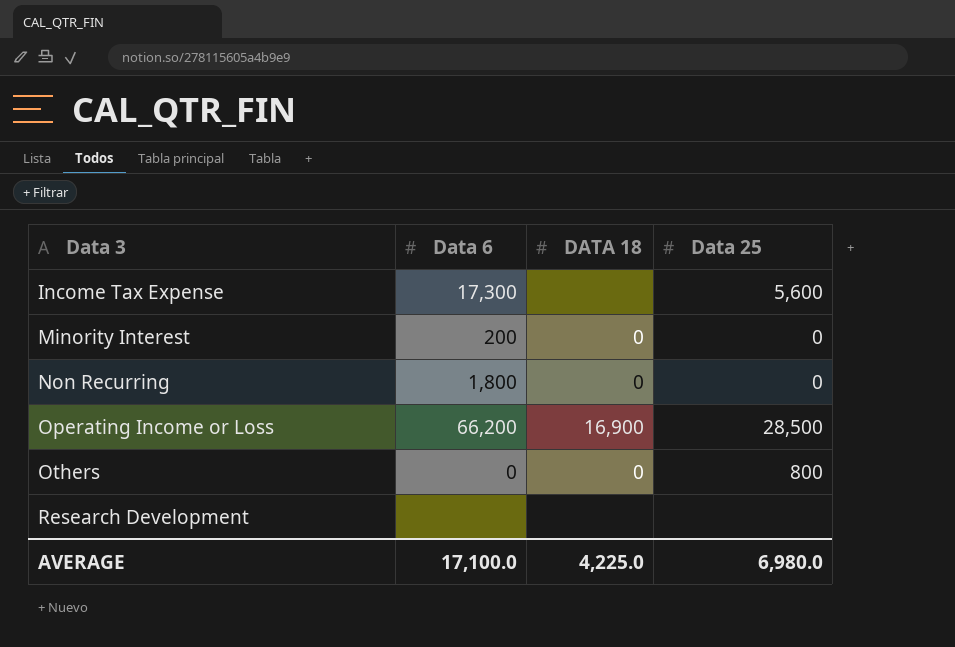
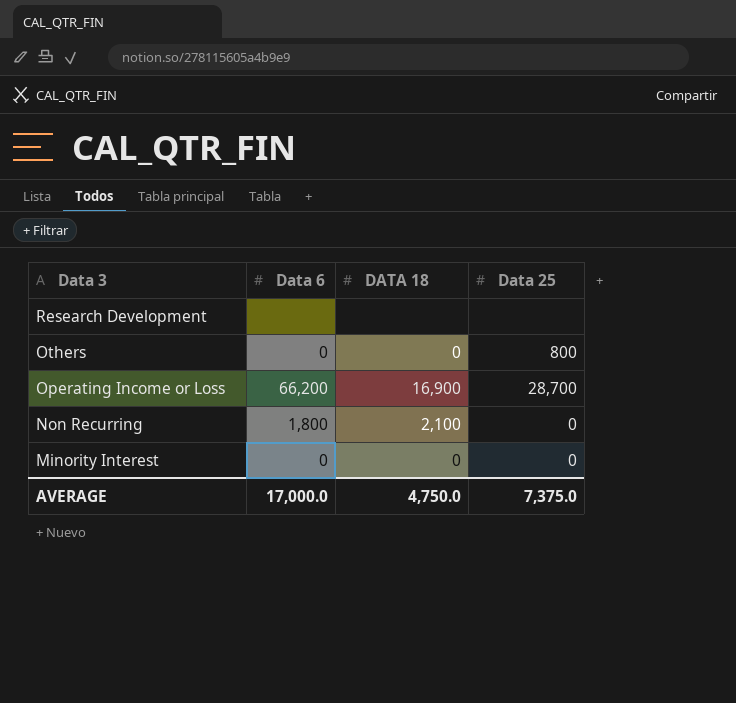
row order: Data 3 ascending -> Data 3 descending
row Income Tax Expense: 17,300 | none | 5,600 -> none
Operating Income or Loss | Data 25: 28,500 -> 28,700
Non Recurring | DATA 18: 0 -> 2,100
Minority Interest | Data 6: 200 -> 0
AVERAGE | Data 6: 17,100.0 -> 17,000.0
AVERAGE | DATA 18: 4,225.0 -> 4,750.0
AVERAGE | Data 25: 6,980.0 -> 7,375.0

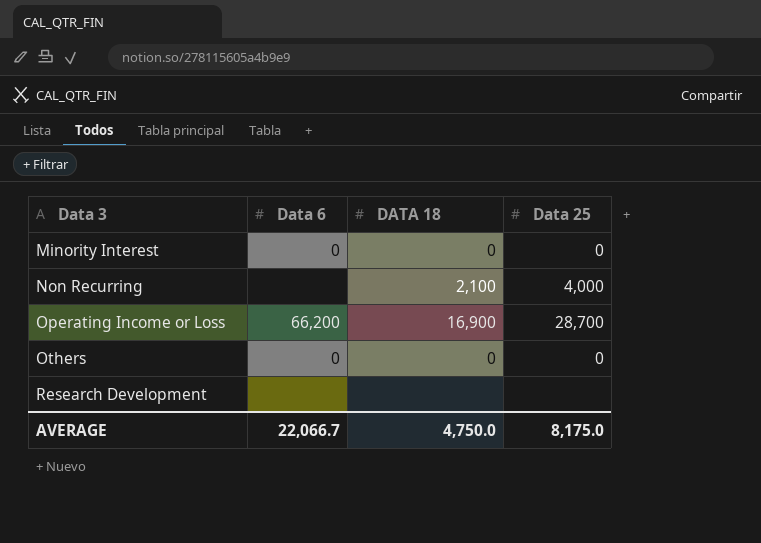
row order: Data 3 descending -> Data 3 ascending
Non Recurring | Data 6: 1,800 -> none
Non Recurring | Data 25: 0 -> 4,000
Others | Data 25: 800 -> 0
AVERAGE | Data 6: 17,000.0 -> 22,066.7
AVERAGE | Data 25: 7,375.0 -> 8,175.0

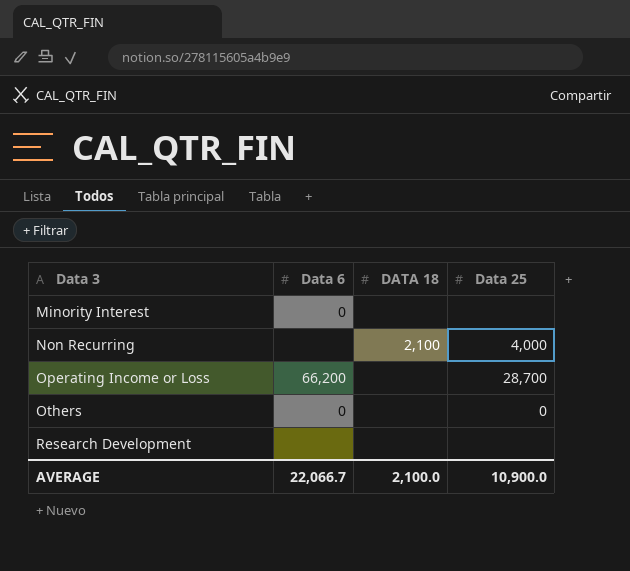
Minority Interest | DATA 18: 0 -> none
Minority Interest | Data 25: 0 -> none
Operating Income or Loss | DATA 18: 16,900 -> none
Others | DATA 18: 0 -> none
AVERAGE | DATA 18: 4,750.0 -> 2,100.0
AVERAGE | Data 25: 8,175.0 -> 10,900.0

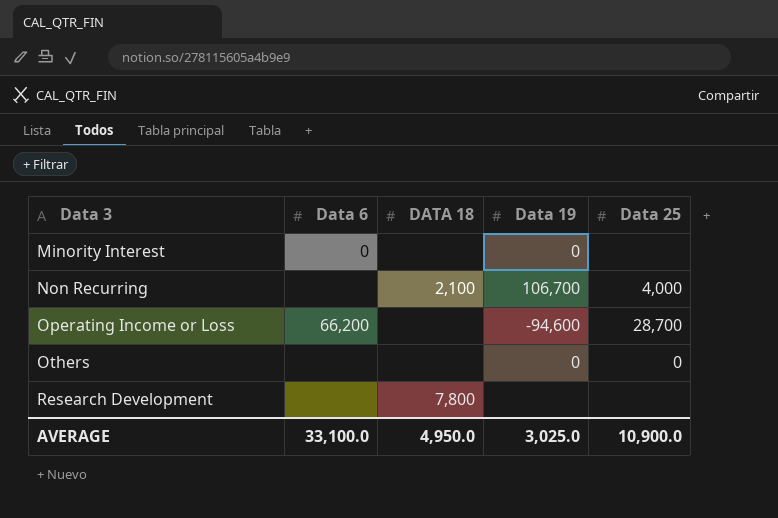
column Data 19 | position: none -> 4
Others | Data 6: 0 -> none
Research Development | DATA 18: none -> 7,800
AVERAGE | Data 6: 22,066.7 -> 33,100.0
AVERAGE | DATA 18: 2,100.0 -> 4,950.0

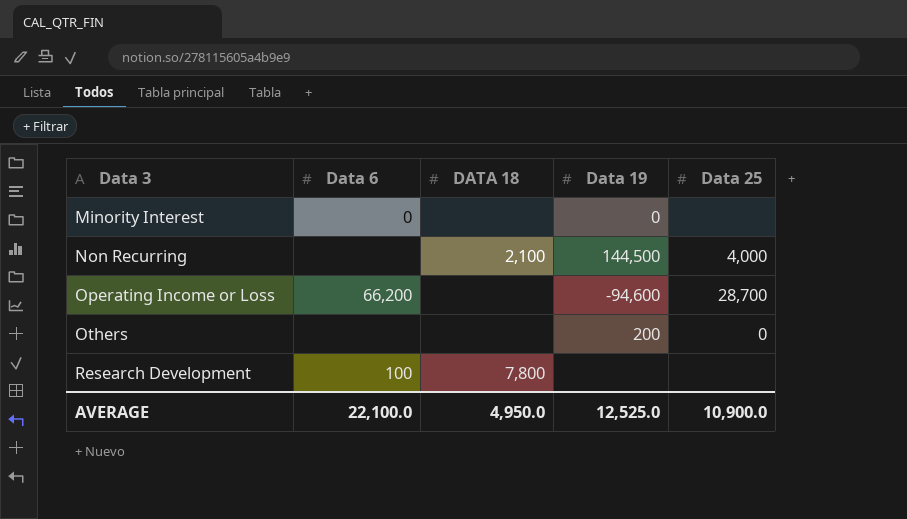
Non Recurring | Data 19: 106,700 -> 144,500
Others | Data 19: 0 -> 200
Research Development | Data 6: none -> 100
AVERAGE | Data 6: 33,100.0 -> 22,100.0
AVERAGE | Data 19: 3,025.0 -> 12,525.0

